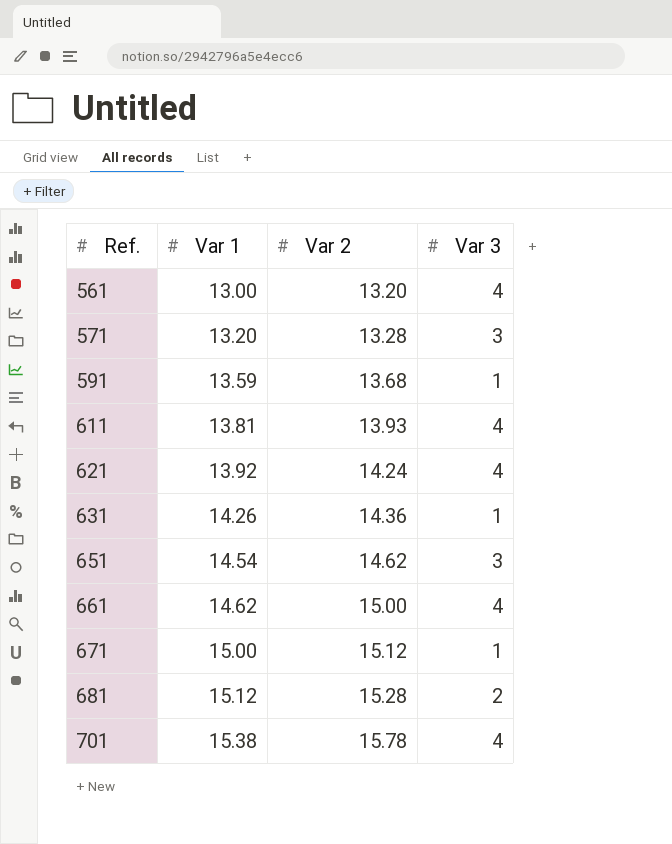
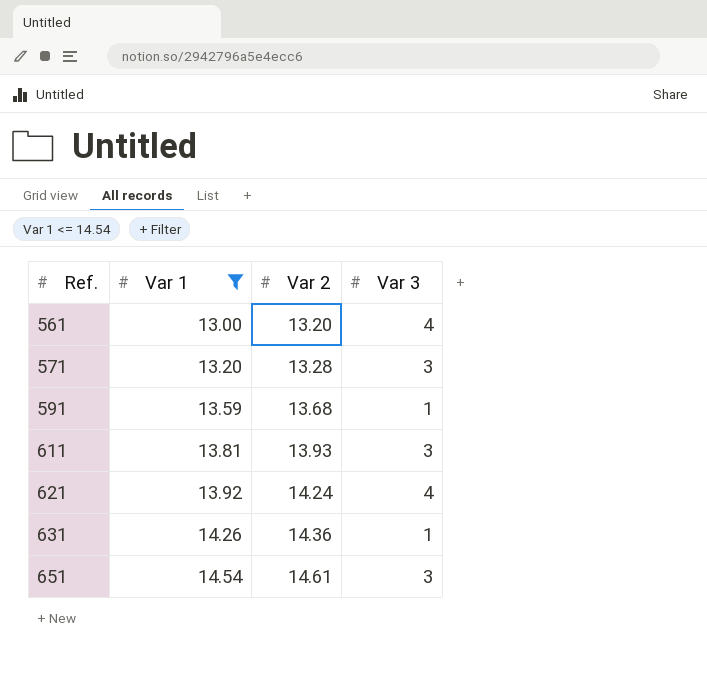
filter: none -> Var 1 <= 14.54
611 | Var 3: 4 -> 3
651 | Var 2: 14.62 -> 14.61

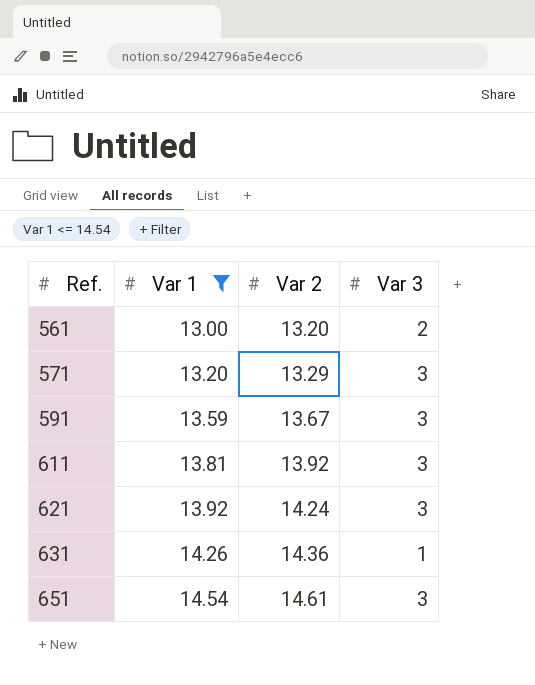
561 | Var 3: 4 -> 2
571 | Var 2: 13.28 -> 13.29
591 | Var 2: 13.68 -> 13.67
591 | Var 3: 1 -> 3
611 | Var 2: 13.93 -> 13.92
621 | Var 3: 4 -> 3

